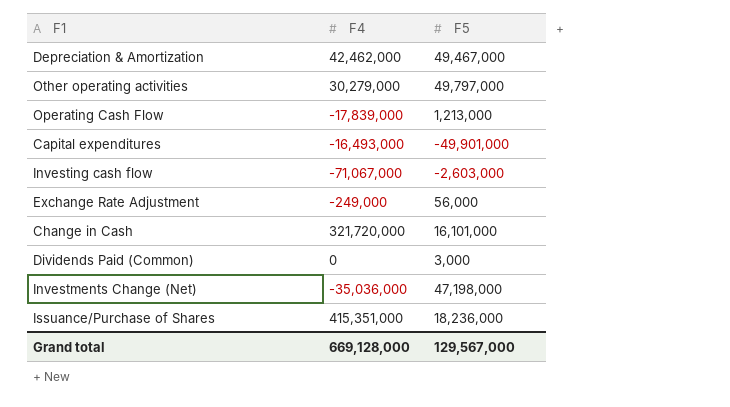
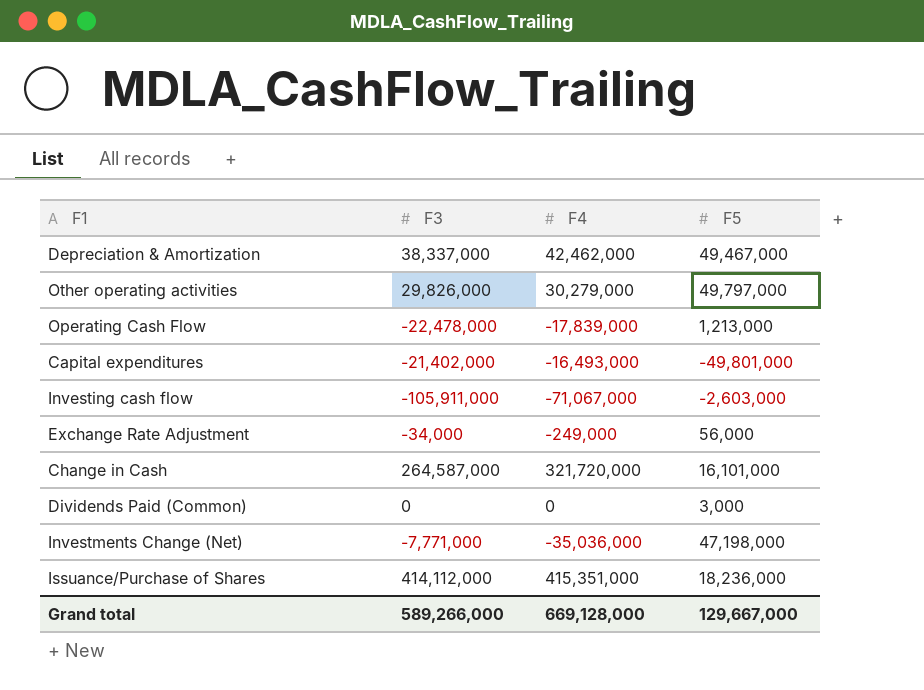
column F3 | position: none -> 2
Capital expenditures | F5: -49,901,000 -> -49,801,000
Grand total | F5: 129,567,000 -> 129,667,000

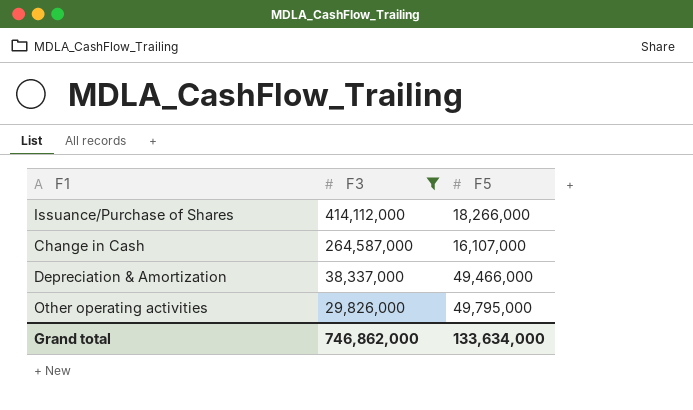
filter: none -> F3 >= 29,826,000
row order: none -> F3 descending
column F4 | position: 3 -> none
Issuance/Purchase of Shares | F5: 18,236,000 -> 18,266,000
Change in Cash | F5: 16,101,000 -> 16,107,000
Depreciation & Amortization | F5: 49,467,000 -> 49,466,000
Other operating activities | F5: 49,797,000 -> 49,795,000
Grand total | F3: 589,266,000 -> 746,862,000
Grand total | F5: 129,667,000 -> 133,634,000

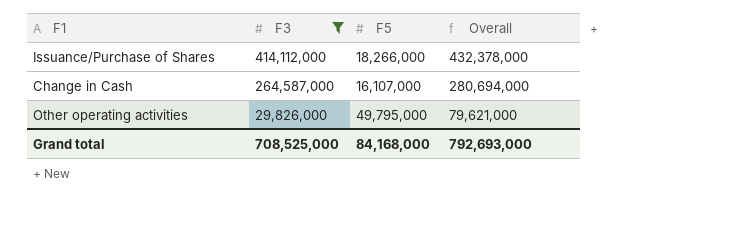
column Overall | formula: none -> [F3] + [F5]
row Depreciation & Amortization: 38,337,000 | 49,466,000 -> none
Grand total | F3: 746,862,000 -> 708,525,000
Grand total | F5: 133,634,000 -> 84,168,000

